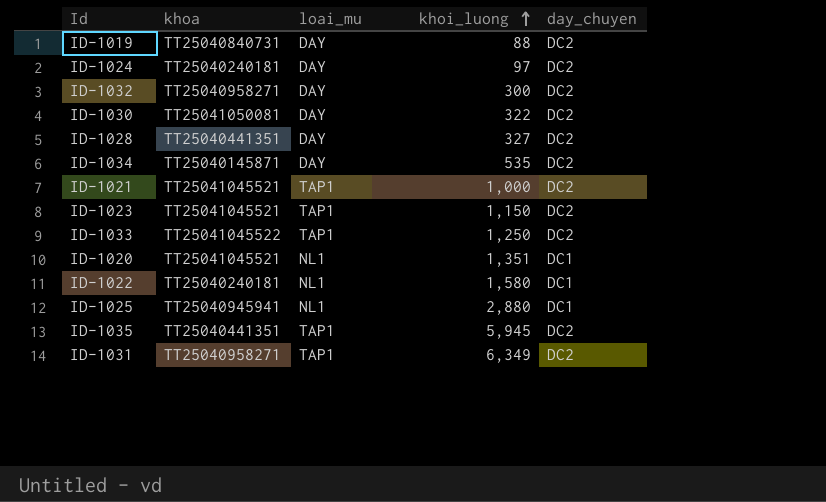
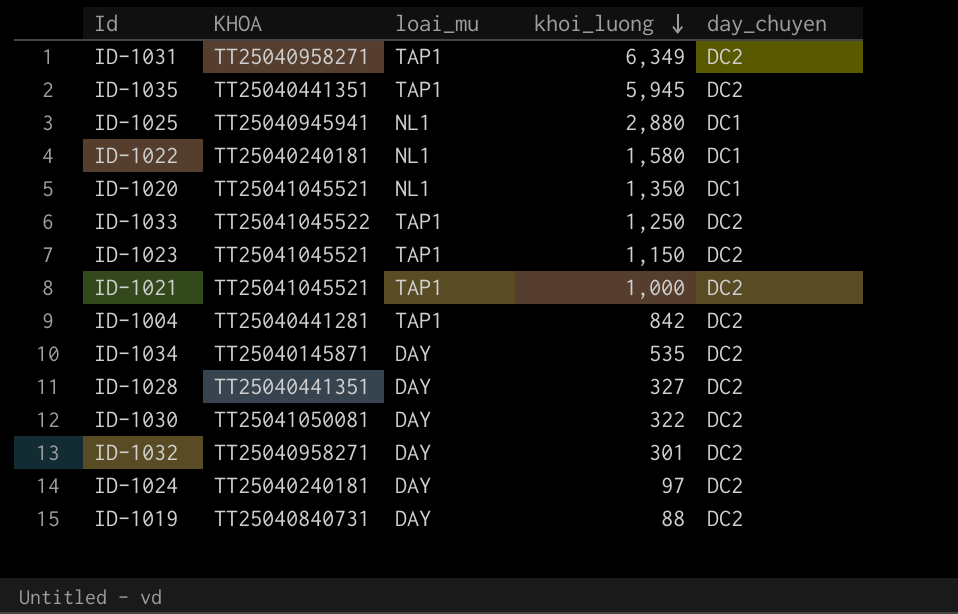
row order: khoi_luong ascending -> khoi_luong descending
column name: khoa -> KHOA
ID-1020 | khoi_luong: 1,351 -> 1,350
row ID-1004: none -> TT25040441281 | TAP1 | 842 | DC2
ID-1032 | khoi_luong: 300 -> 301

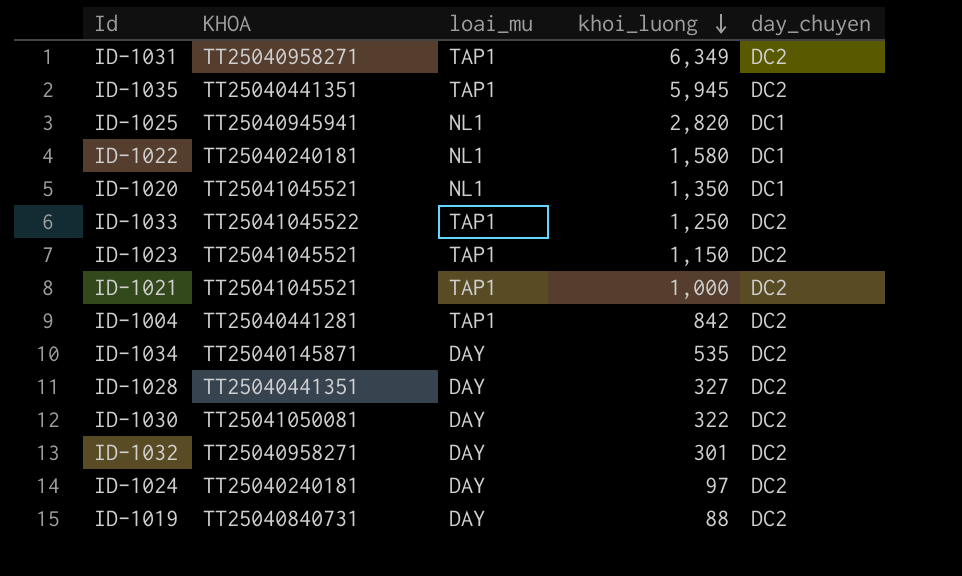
ID-1025 | khoi_luong: 2,880 -> 2,820

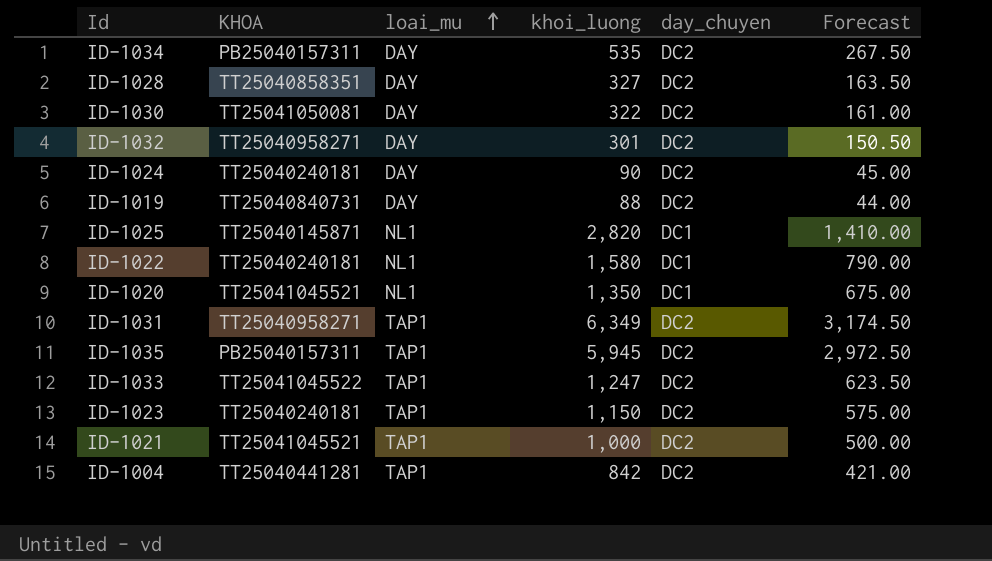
row order: khoi_luong descending -> loai_mu ascending
column Forecast | formula: none -> [khoi_luong] * 0.5
ID-1034 | KHOA: TT25040145871 -> PB25040157311
ID-1028 | KHOA: TT25040441351 -> TT25040858351
ID-1024 | khoi_luong: 97 -> 90
ID-1025 | KHOA: TT25040945941 -> TT25040145871
ID-1035 | KHOA: TT25040441351 -> PB25040157311
ID-1033 | khoi_luong: 1,250 -> 1,247
ID-1023 | KHOA: TT25041045521 -> TT25040240181

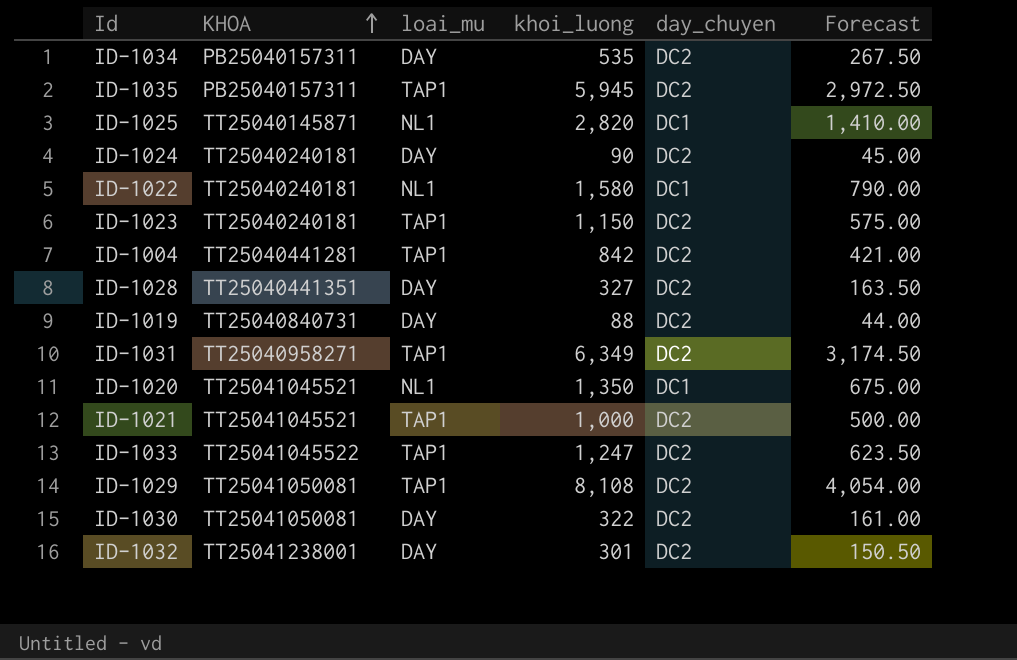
row order: loai_mu ascending -> KHOA ascending
ID-1028 | KHOA: TT25040858351 -> TT25040441351
row ID-1029: none -> TT25041050081 | TAP1 | 8,108 | DC2 | 4,054.00
ID-1032 | KHOA: TT25040958271 -> TT25041238001

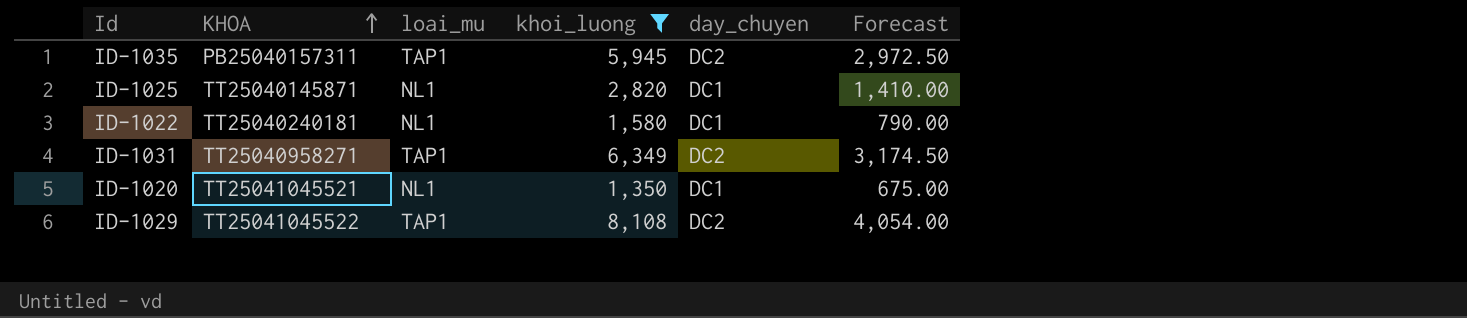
filter: none -> khoi_luong >= 1,350
ID-1029 | KHOA: TT25041050081 -> TT25041045522

